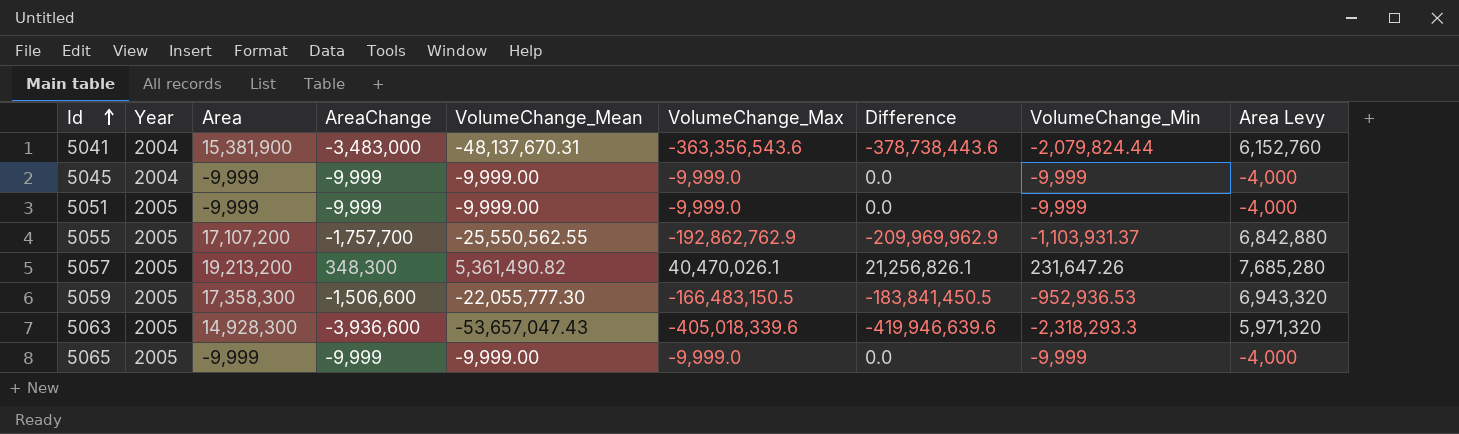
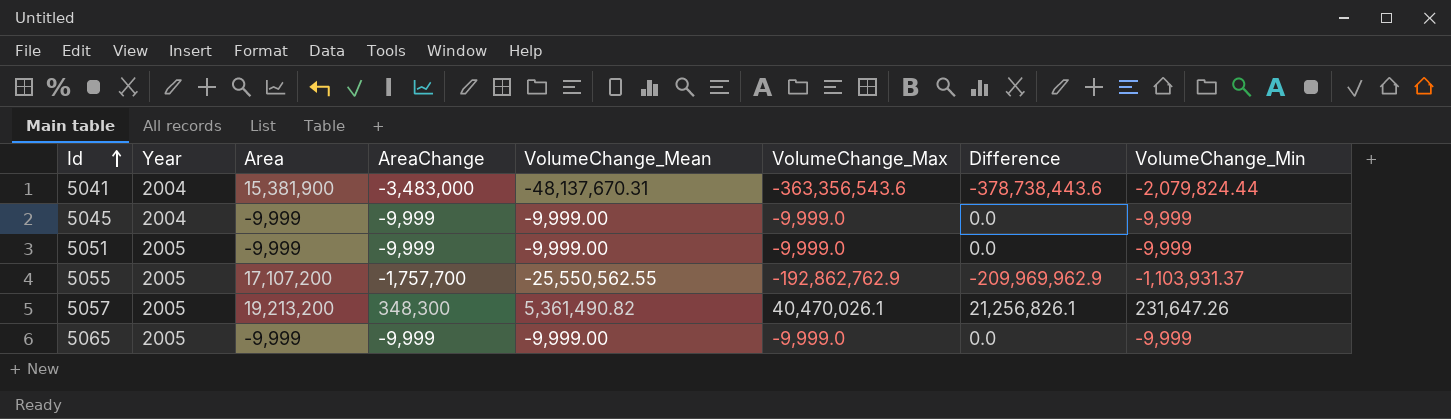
column Area Levy | formula: [Area] * 0.4 -> none
row 5059: 2005 | 17,358,300 | -1,506,600 | -22,055,777.30 | -166,483,150.5 | -183,841,450.5 | -952,936.53 | 6,943,320 -> none
row 5063: 2005 | 14,928,300 | -3,936,600 | -53,657,047.43 | -405,018,339.6 | -419,946,639.6 | -2,318,293.3 | 5,971,320 -> none

